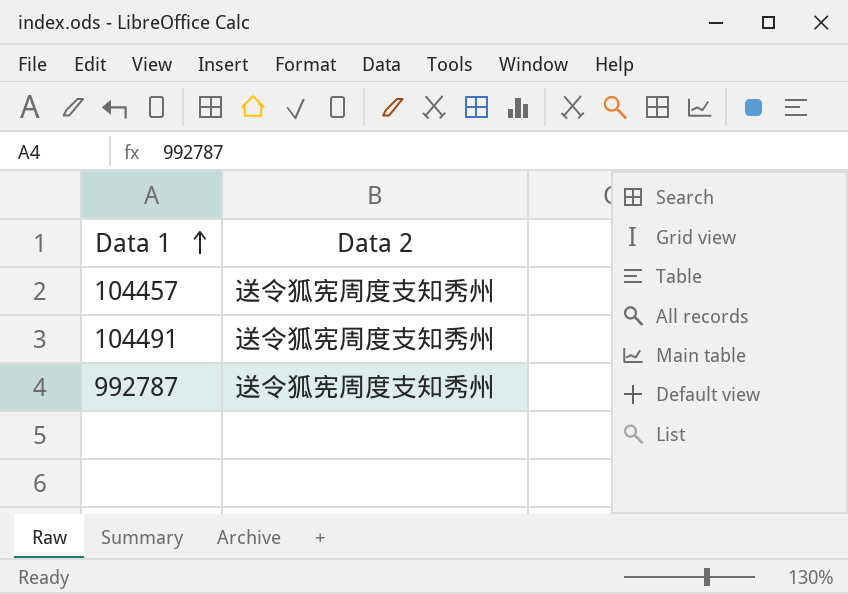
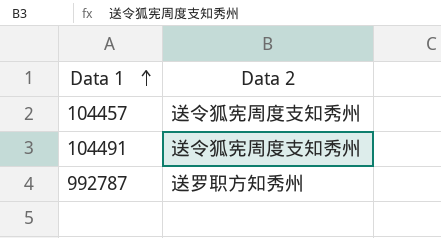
992787 | Data 2: 送令狐宪周度支知秀州 -> 送罗职方知秀州

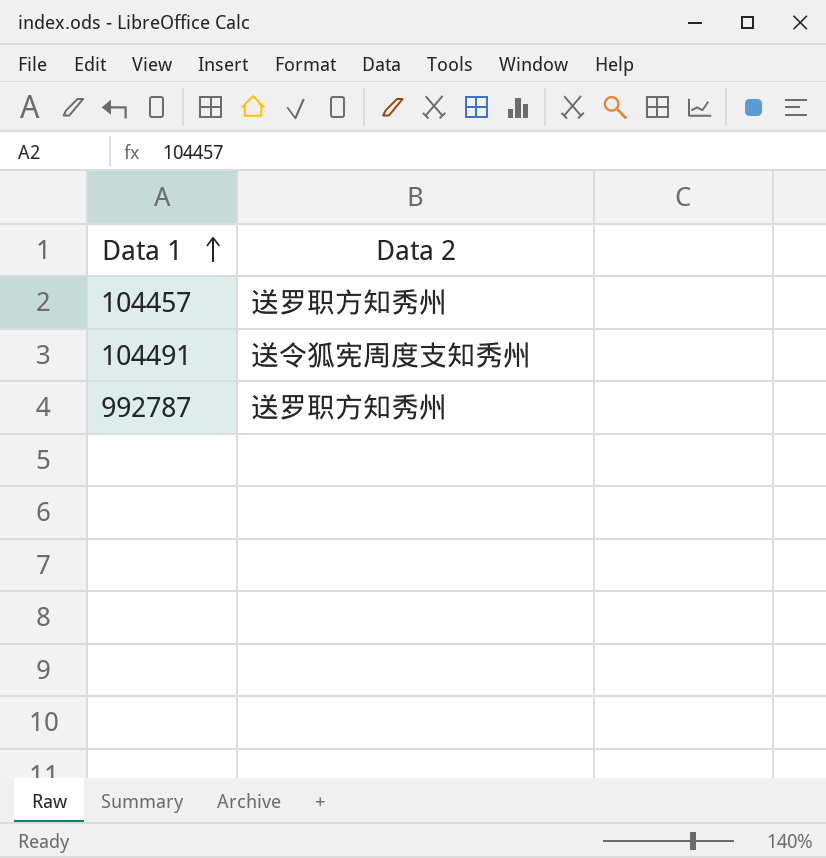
104457 | Data 2: 送令狐宪周度支知秀州 -> 送罗职方知秀州

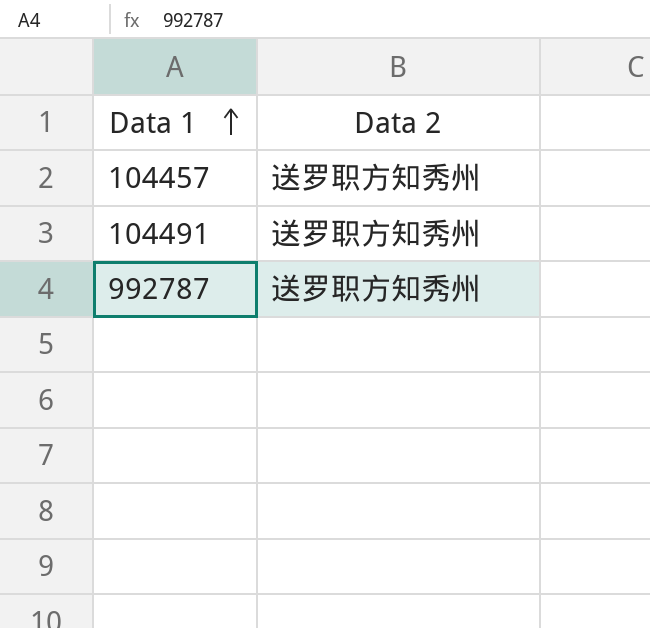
104491 | Data 2: 送令狐宪周度支知秀州 -> 送罗职方知秀州

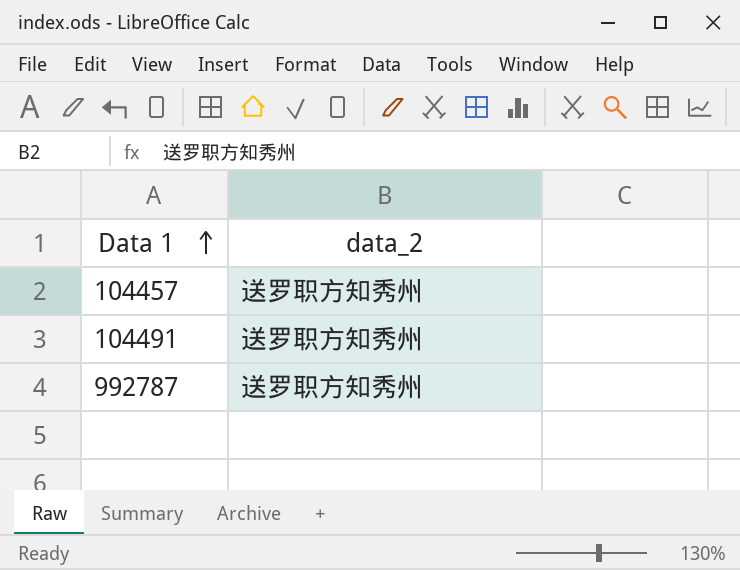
column name: Data 2 -> data_2

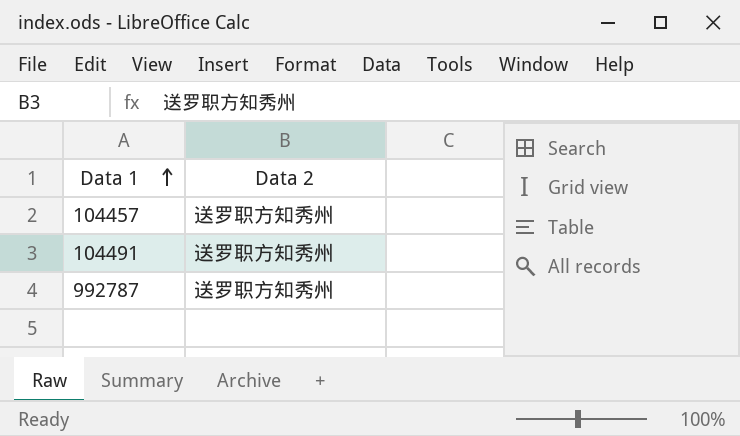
column name: data_2 -> Data 2

